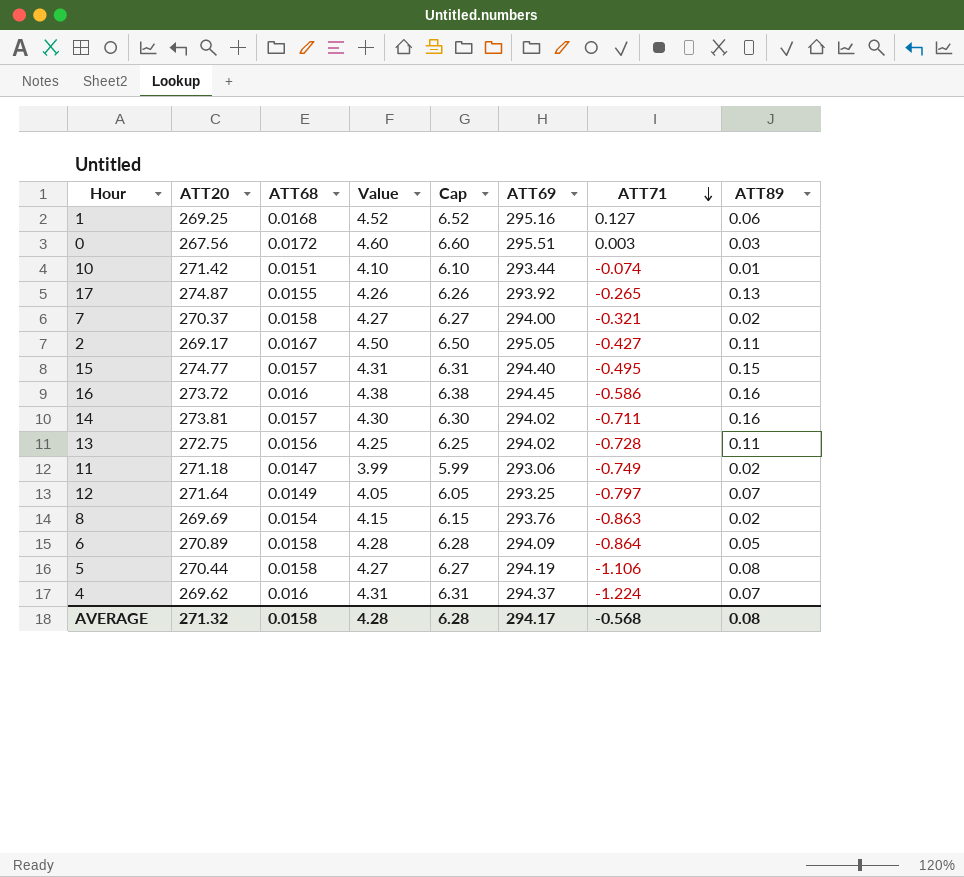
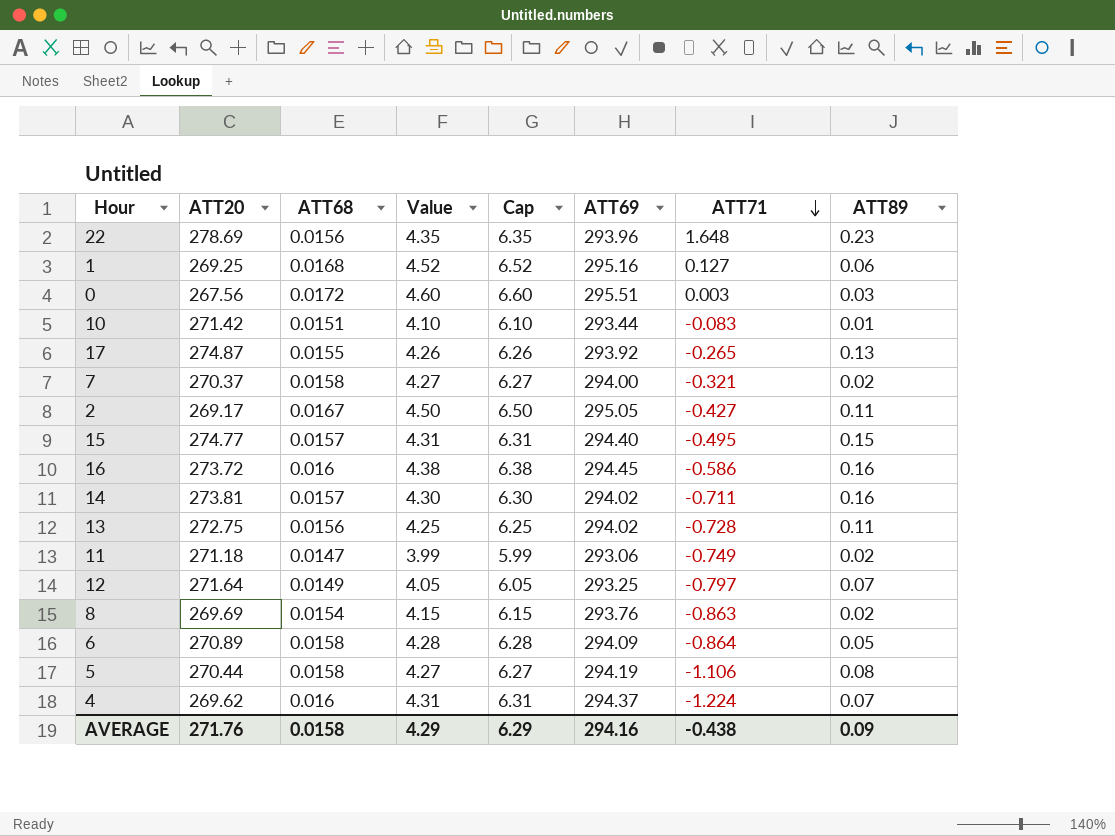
row 22: none -> 278.69 | 0.0156 | 4.35 | 6.35 | 293.96 | 1.648 | 0.23
10 | ATT71: -0.074 -> -0.083
AVERAGE | ATT20: 271.32 -> 271.76
AVERAGE | Value: 4.28 -> 4.29
AVERAGE | Cap: 6.28 -> 6.29
AVERAGE | ATT69: 294.17 -> 294.16
AVERAGE | ATT71: -0.568 -> -0.438
AVERAGE | ATT89: 0.08 -> 0.09

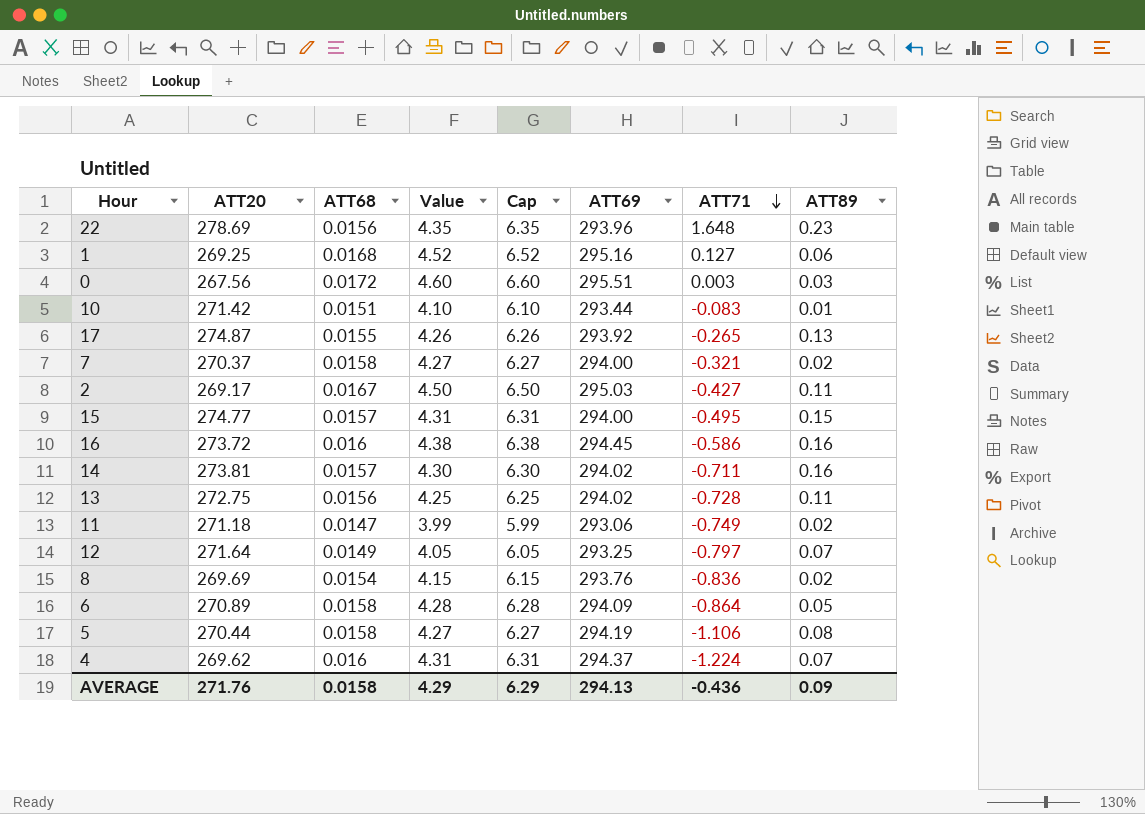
2 | ATT69: 295.05 -> 295.03
15 | ATT69: 294.40 -> 294.00
8 | ATT71: -0.863 -> -0.836
AVERAGE | ATT69: 294.16 -> 294.13
AVERAGE | ATT71: -0.438 -> -0.436

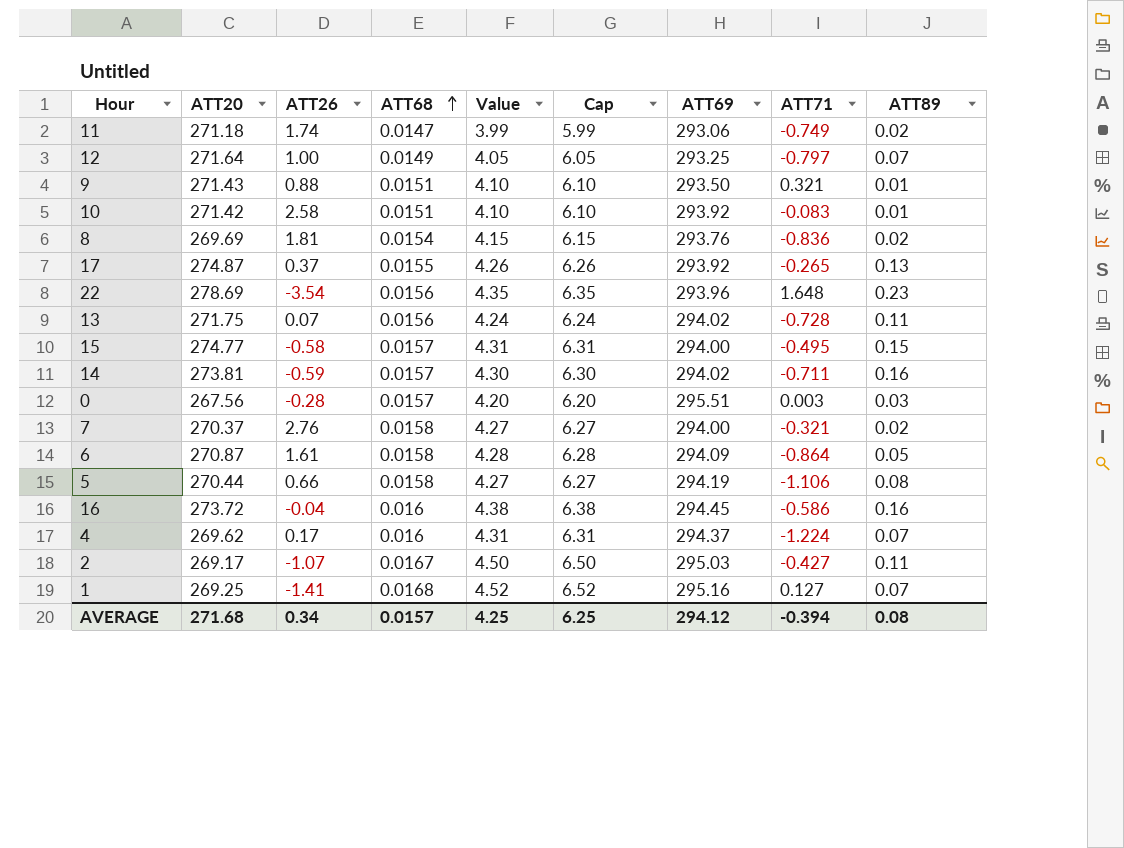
row order: ATT71 descending -> ATT68 ascending
column ATT26 | position: none -> 3
row 9: none -> 271.43 | 0.88 | 0.0151 | 4.10 | 6.10 | 293.50 | 0.321 | 0.01
10 | ATT69: 293.44 -> 293.92
13 | ATT20: 272.75 -> 271.75
13 | Value: 4.25 -> 4.24
13 | Cap: 6.25 -> 6.24
0 | ATT68: 0.0172 -> 0.0157
0 | Value: 4.60 -> 4.20
0 | Cap: 6.60 -> 6.20
6 | ATT20: 270.89 -> 270.87
1 | ATT89: 0.06 -> 0.07
AVERAGE | ATT20: 271.76 -> 271.68
AVERAGE | ATT68: 0.0158 -> 0.0157
AVERAGE | Value: 4.29 -> 4.25
AVERAGE | Cap: 6.29 -> 6.25
AVERAGE | ATT69: 294.13 -> 294.12
AVERAGE | ATT71: -0.436 -> -0.394
AVERAGE | ATT89: 0.09 -> 0.08

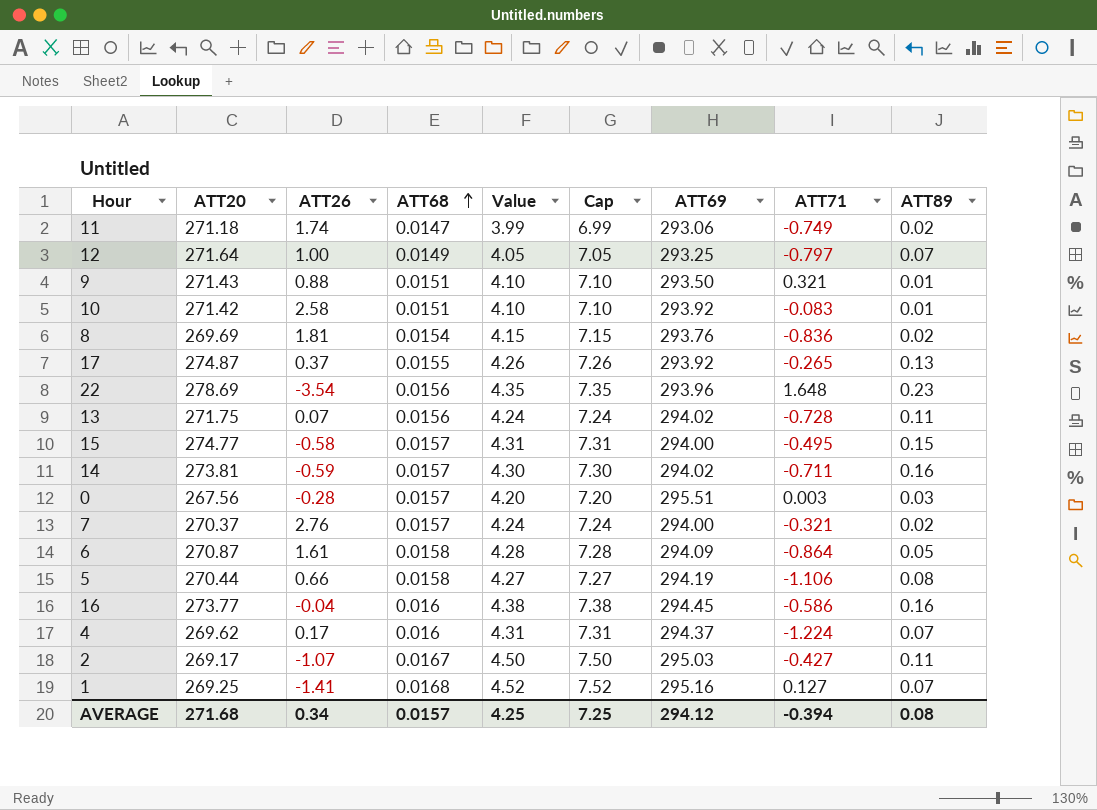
column Cap | formula: [Value] + 2 -> [Value] + 3
7 | ATT68: 0.0158 -> 0.0157
7 | Value: 4.27 -> 4.24
16 | ATT20: 273.72 -> 273.77
AVERAGE | Cap: 6.25 -> 7.25

